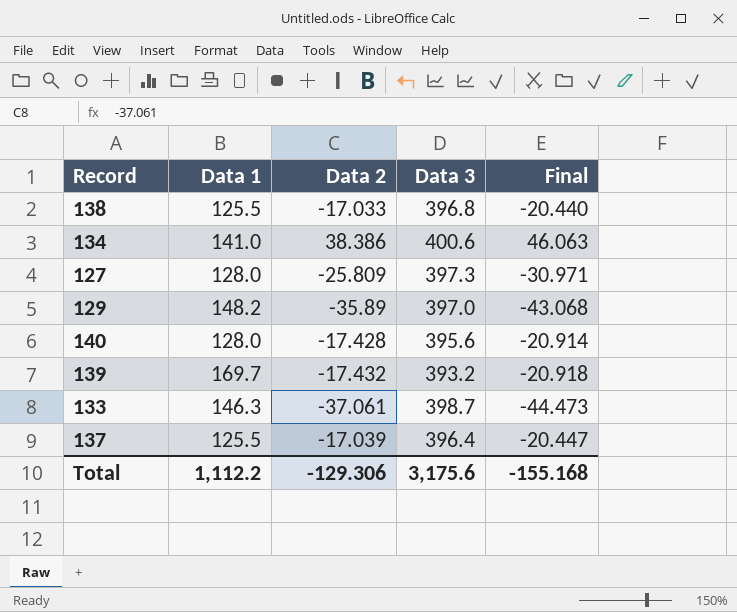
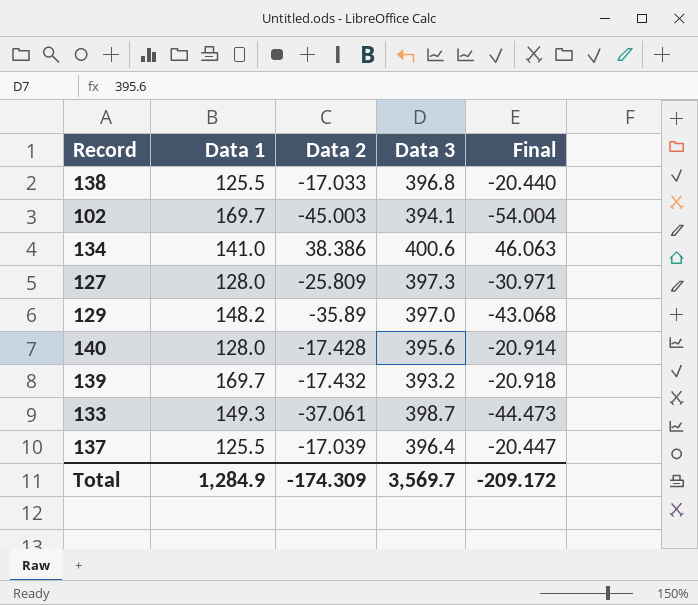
row 102: none -> 169.7 | -45.003 | 394.1 | -54.004
133 | Data 1: 146.3 -> 149.3
Total | Data 1: 1,112.2 -> 1,284.9
Total | Data 2: -129.306 -> -174.309
Total | Data 3: 3,175.6 -> 3,569.7
Total | Final: -155.168 -> -209.172

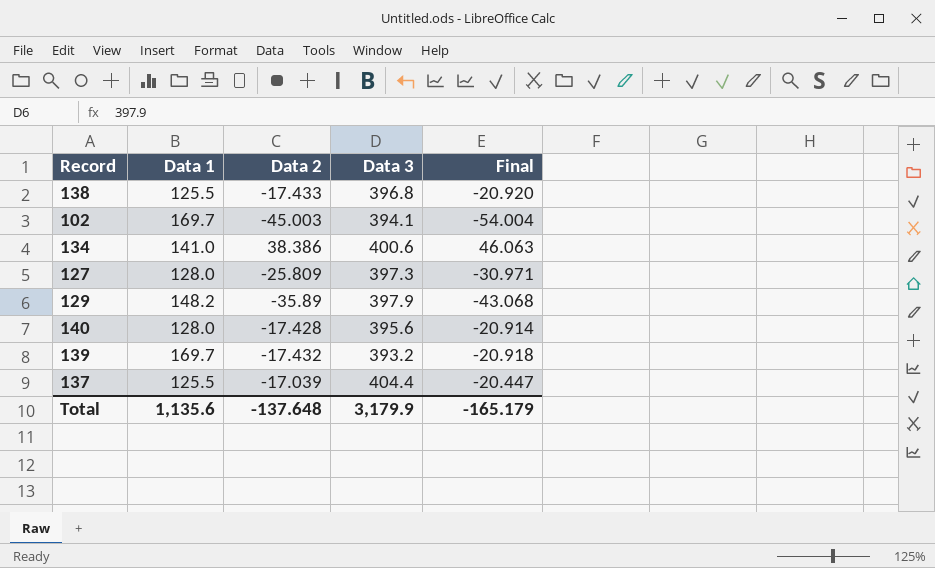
row 133: 149.3 | -37.061 | 398.7 | -44.473 -> none
138 | Data 2: -17.033 -> -17.433
138 | Final: -20.440 -> -20.920
129 | Data 3: 397.0 -> 397.9
137 | Data 3: 396.4 -> 404.4
Total | Data 1: 1,284.9 -> 1,135.6
Total | Data 2: -174.309 -> -137.648
Total | Data 3: 3,569.7 -> 3,179.9
Total | Final: -209.172 -> -165.179

